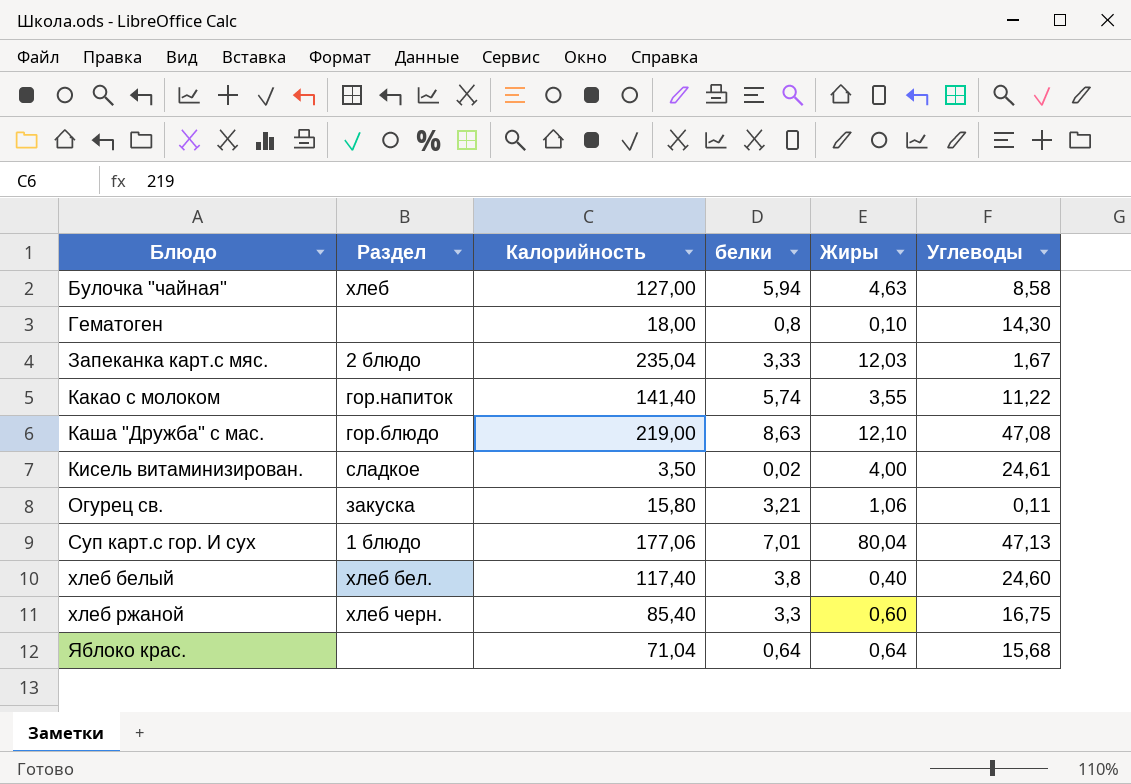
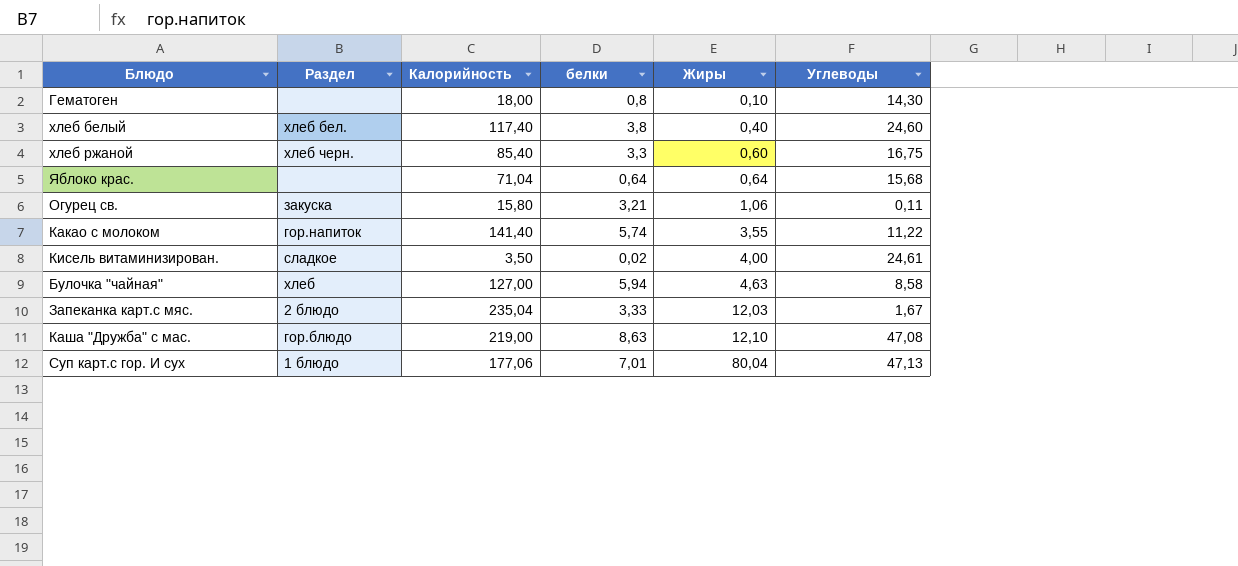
row order: Блюдо ascending -> Жиры ascending

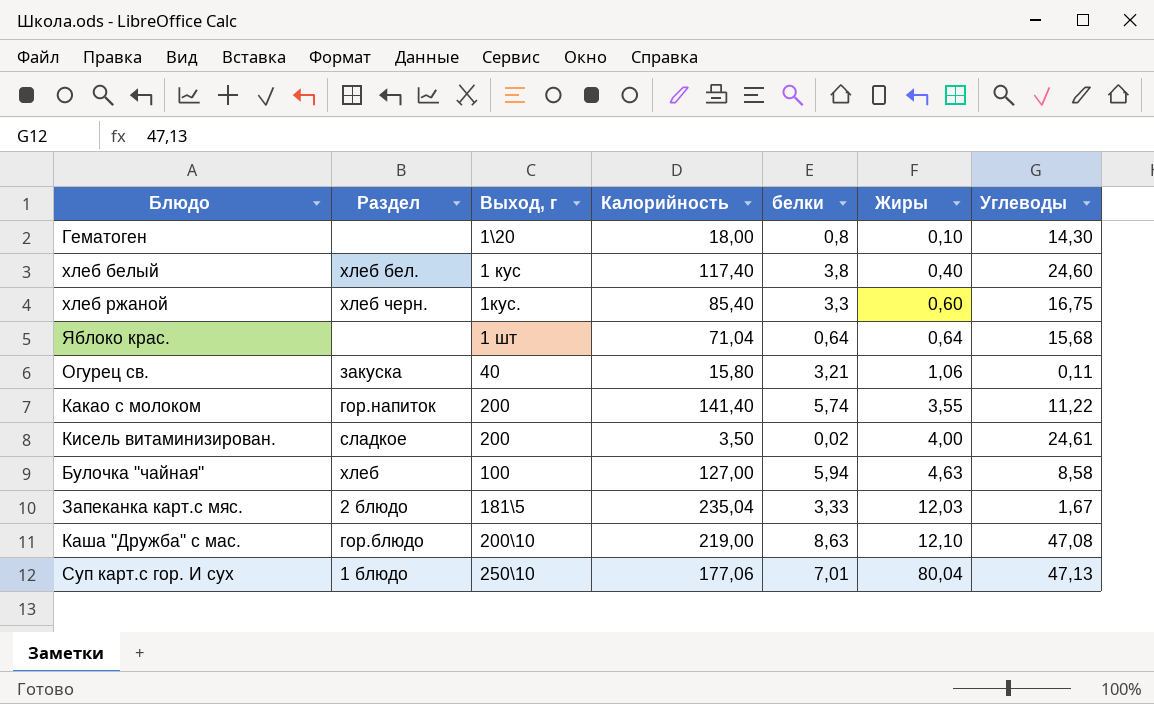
column Выход, г | position: none -> 3

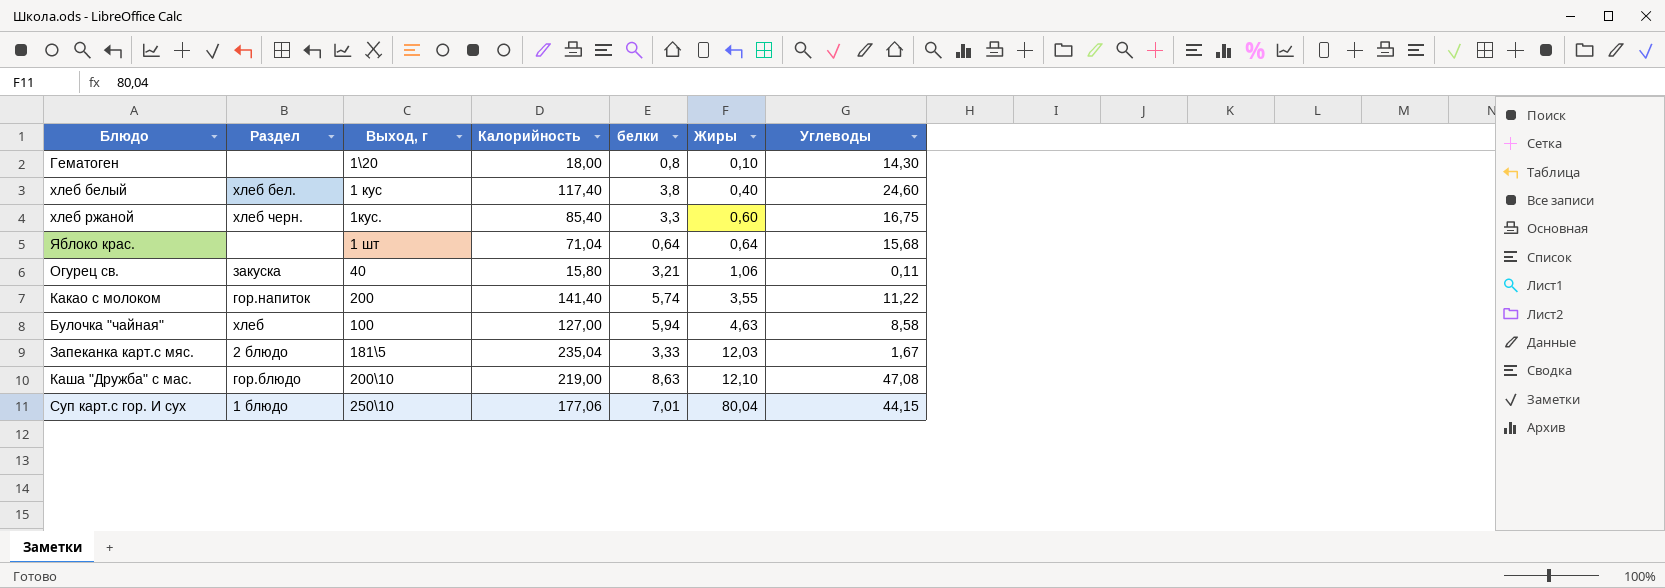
row Кисель витаминизирован.: сладкое | 200 | 3,50 | 0,02 | 4,00 | 24,61 -> none
Суп карт.с гор. И сух | Углеводы: 47,13 -> 44,15

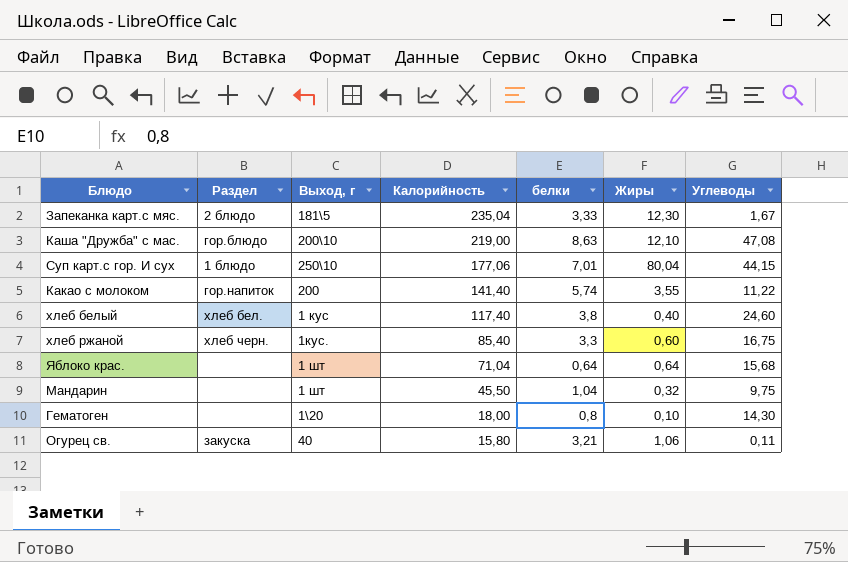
row order: Жиры ascending -> Калорийность descending
row Булочка "чайная": хлеб | 100 | 127,00 | 5,94 | 4,63 | 8,58 -> none
Запеканка карт.с мяс. | Жиры: 12,03 -> 12,30
row Мандарин: none -> none | 1 шт | 45,50 | 1,04 | 0,32 | 9,75

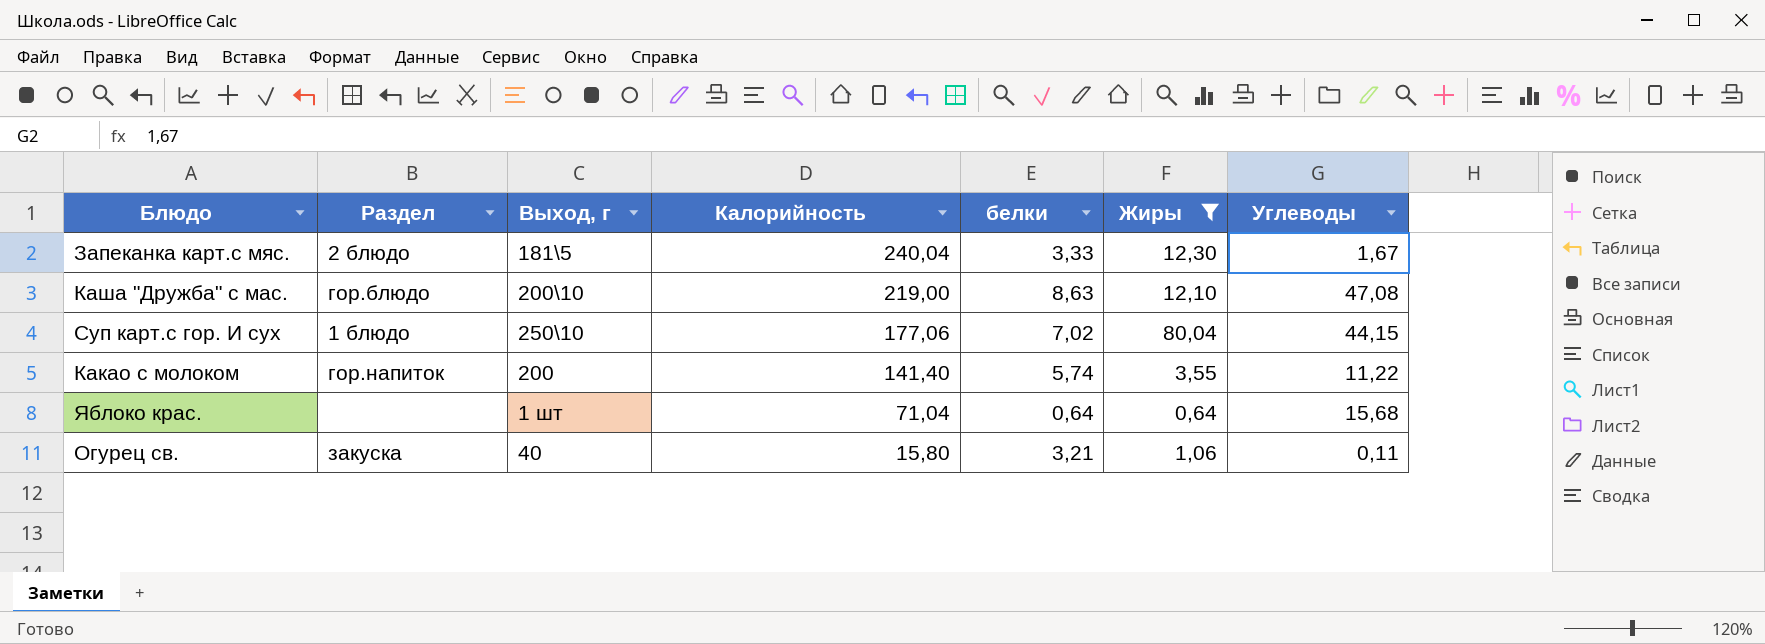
filter: none -> Жиры >= 0,64
Запеканка карт.с мяс. | Калорийность: 235,04 -> 240,04
Суп карт.с гор. И сух | белки: 7,01 -> 7,02

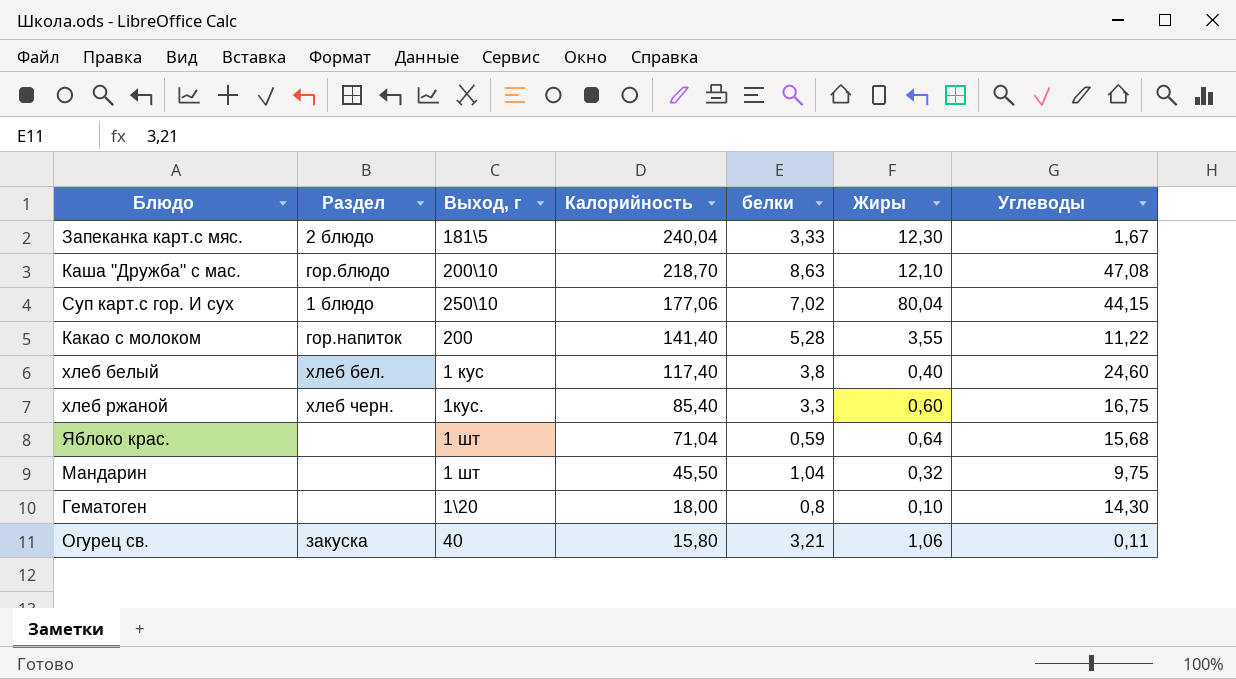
filter: Жиры >= 0,64 -> none
Каша "Дружба" с мас. | Калорийность: 219,00 -> 218,70
Какао с молоком | белки: 5,74 -> 5,28
Яблоко крас. | белки: 0,64 -> 0,59

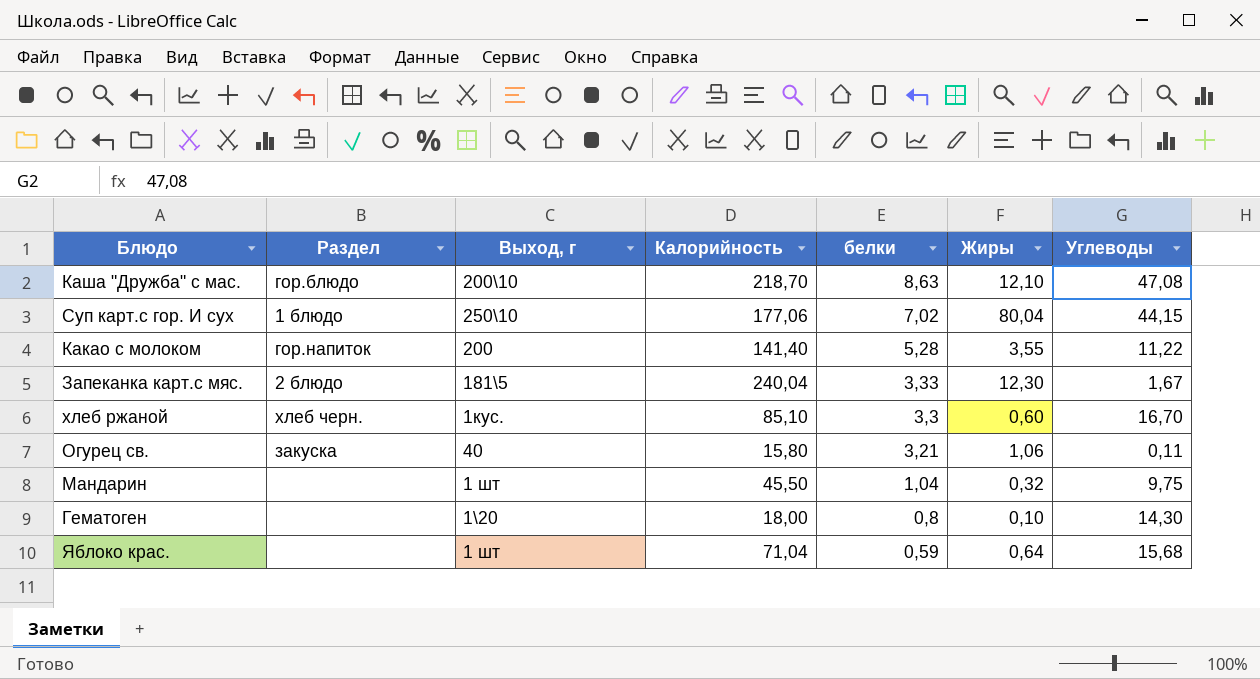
row order: Калорийность descending -> белки descending
row хлеб белый: хлеб бел. | 1 кус | 117,40 | 3,8 | 0,40 | 24,60 -> none
хлеб ржаной | Калорийность: 85,40 -> 85,10
хлеб ржаной | Углеводы: 16,75 -> 16,70

